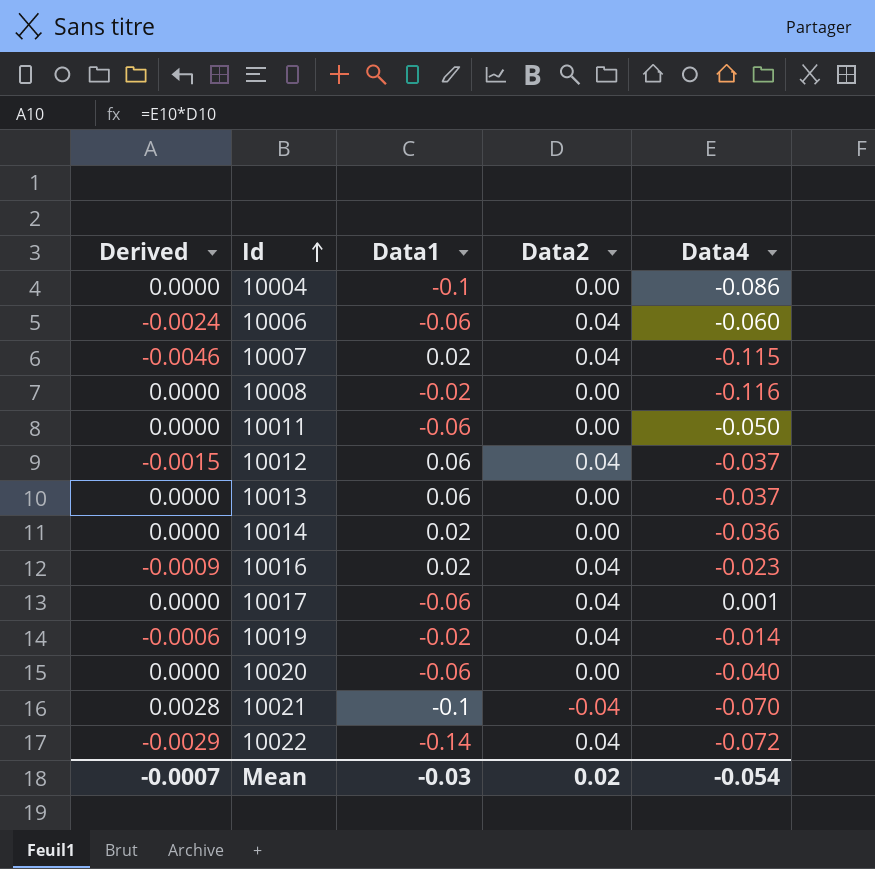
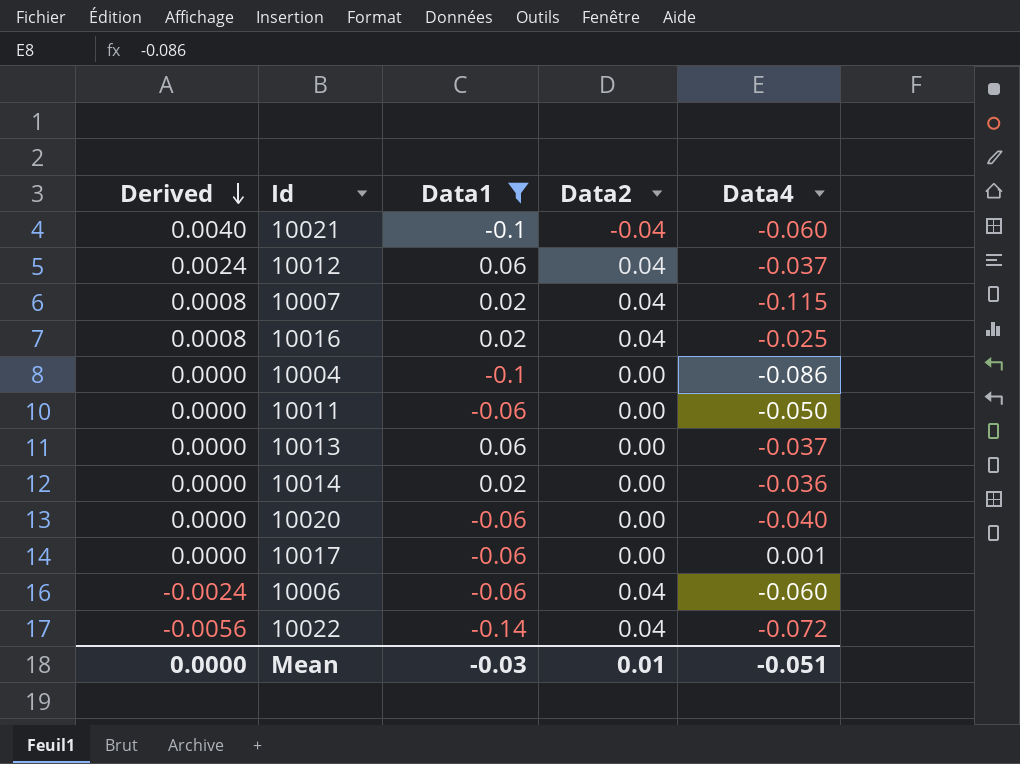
filter: none -> Data1 != -0.02
row order: Id ascending -> Derived descending
column Derived | formula: [Data2] * [Data4] -> [Data1] * [Data2]
10021 | Data4: -0.070 -> -0.060
10016 | Data4: -0.023 -> -0.025
10017 | Data2: 0.04 -> 0.00
Mean | Derived: -0.0007 -> 0.0000
Mean | Data2: 0.02 -> 0.01
Mean | Data4: -0.054 -> -0.051

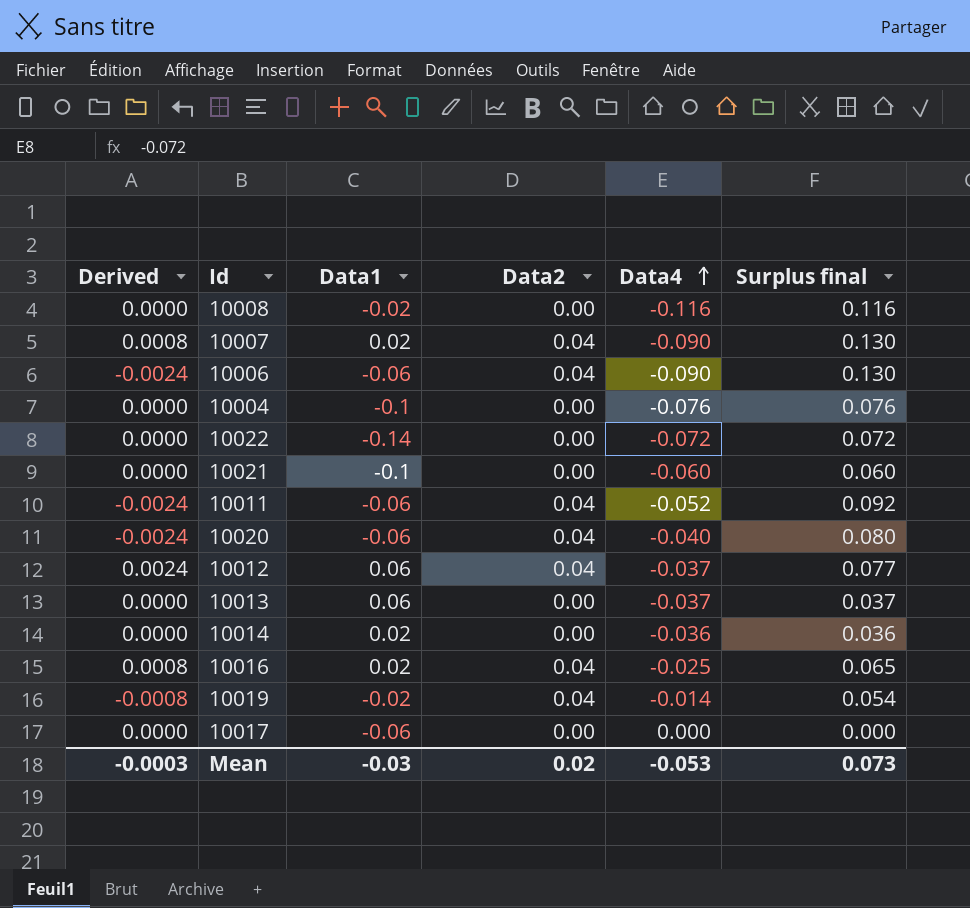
filter: Data1 != -0.02 -> none
row order: Derived descending -> Data4 ascending
column Surplus final | formula: none -> [Data2] - [Data4]
10007 | Data4: -0.115 -> -0.090
10006 | Data4: -0.060 -> -0.090
10004 | Data4: -0.086 -> -0.076
10022 | Derived: -0.0056 -> 0.0000
10022 | Data2: 0.04 -> 0.00
10021 | Derived: 0.0040 -> 0.0000
10021 | Data2: -0.04 -> 0.00
10011 | Derived: 0.0000 -> -0.0024
10011 | Data2: 0.00 -> 0.04
10011 | Data4: -0.050 -> -0.052
10020 | Derived: 0.0000 -> -0.0024
10020 | Data2: 0.00 -> 0.04
10017 | Data4: 0.001 -> 0.000
Mean | Derived: 0.0000 -> -0.0003
Mean | Data2: 0.01 -> 0.02
Mean | Data4: -0.051 -> -0.053

